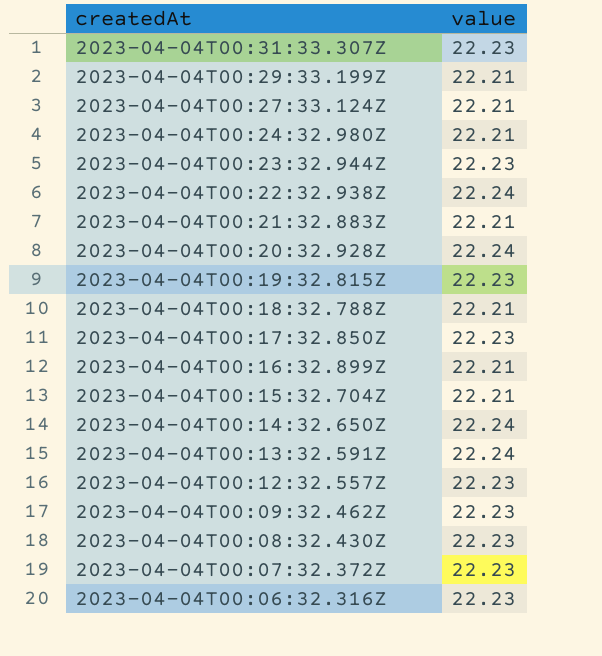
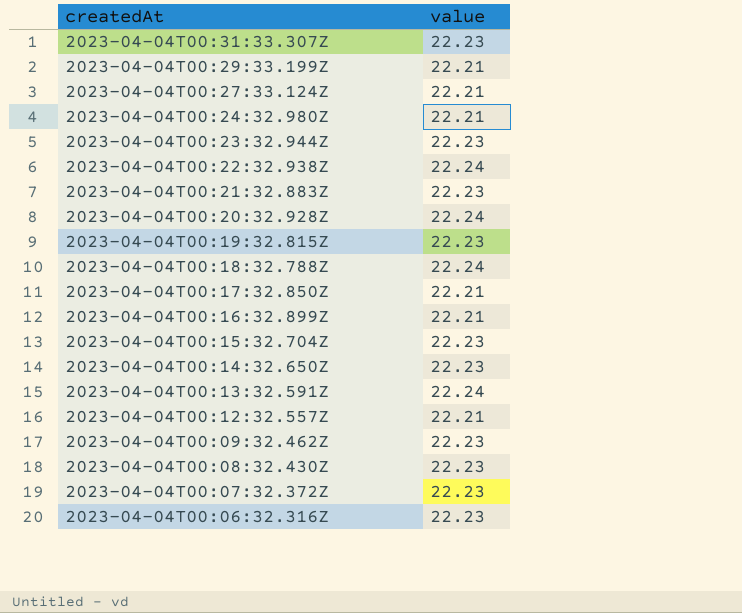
2023-04-04T00:21:32.883Z | value: 22.21 -> 22.23
2023-04-04T00:18:32.788Z | value: 22.21 -> 22.24
2023-04-04T00:17:32.850Z | value: 22.23 -> 22.21
2023-04-04T00:15:32.704Z | value: 22.21 -> 22.23
2023-04-04T00:14:32.650Z | value: 22.24 -> 22.23
2023-04-04T00:12:32.557Z | value: 22.23 -> 22.21

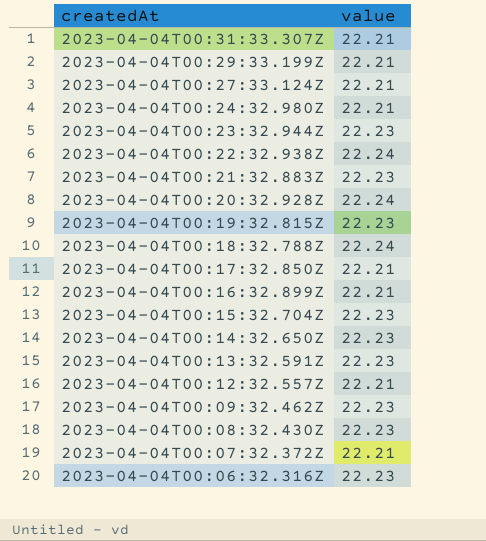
2023-04-04T00:31:33.307Z | value: 22.23 -> 22.21
2023-04-04T00:13:32.591Z | value: 22.24 -> 22.23
2023-04-04T00:07:32.372Z | value: 22.23 -> 22.21

